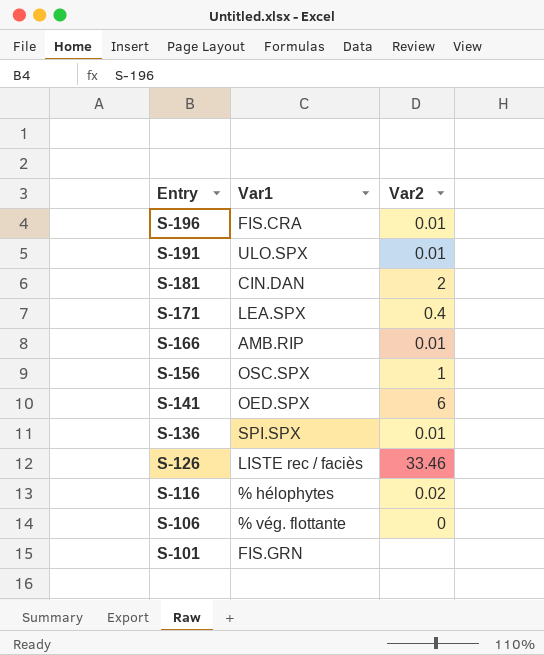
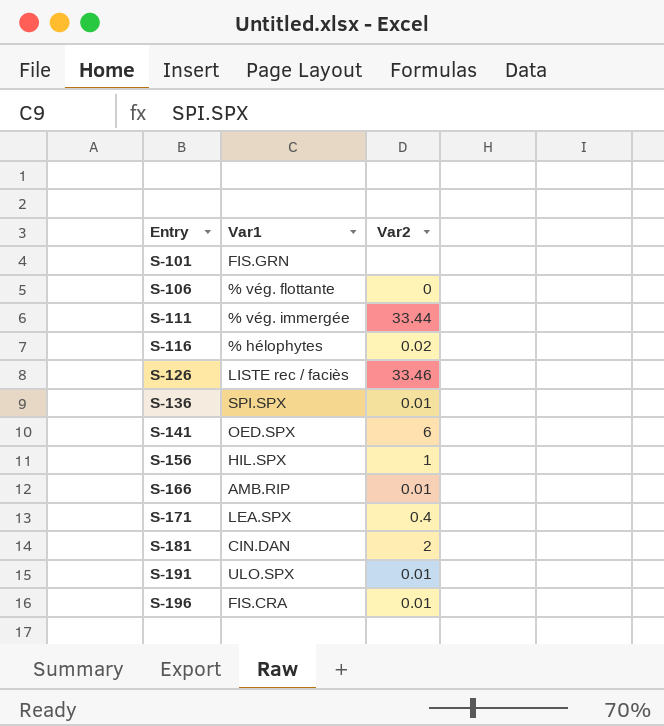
row order: Entry descending -> Entry ascending
row S-111: none -> % vég. immergée | 33.44
S-156 | Var1: OSC.SPX -> HIL.SPX

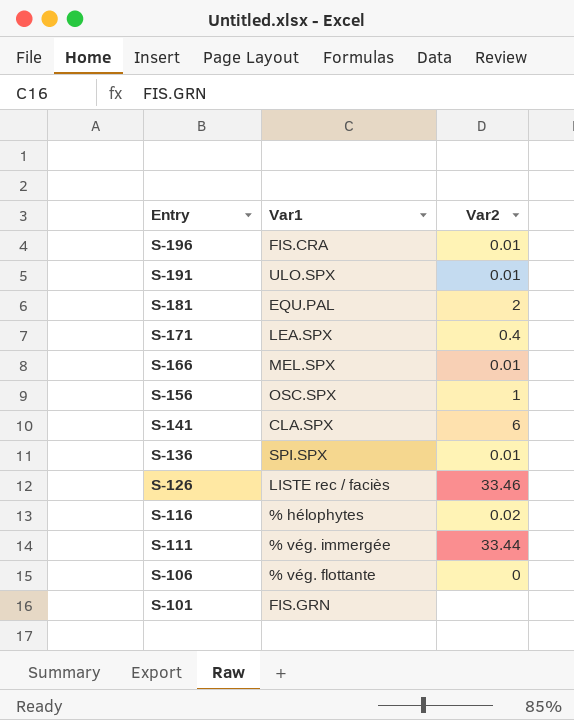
row order: Entry ascending -> Entry descending
S-181 | Var1: CIN.DAN -> EQU.PAL
S-166 | Var1: AMB.RIP -> MEL.SPX
S-156 | Var1: HIL.SPX -> OSC.SPX
S-141 | Var1: OED.SPX -> CLA.SPX

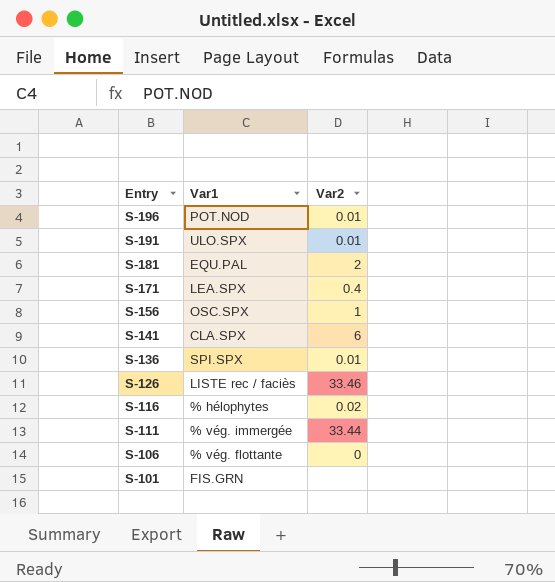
row S-166: MEL.SPX | 0.01 -> none
S-196 | Var1: FIS.CRA -> POT.NOD

